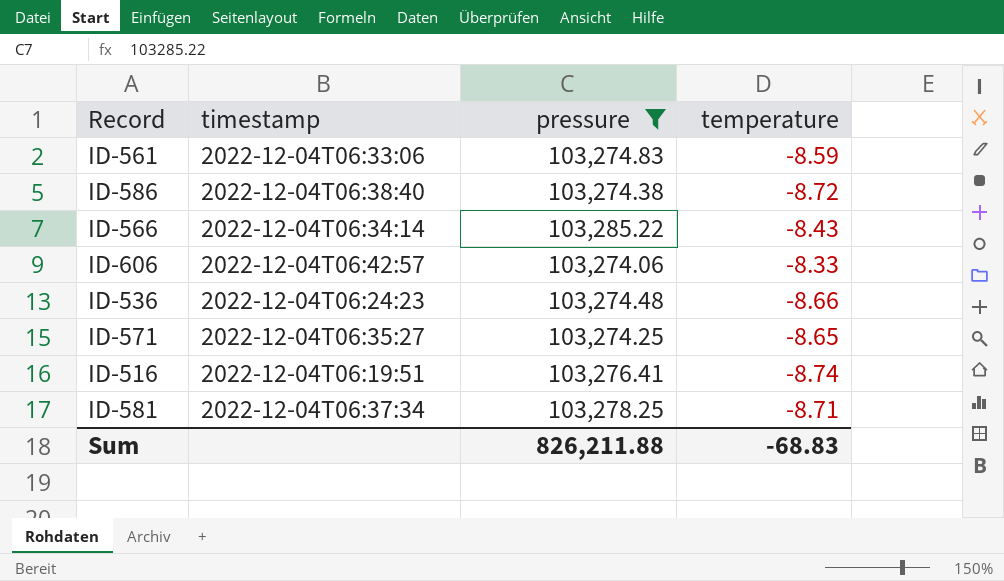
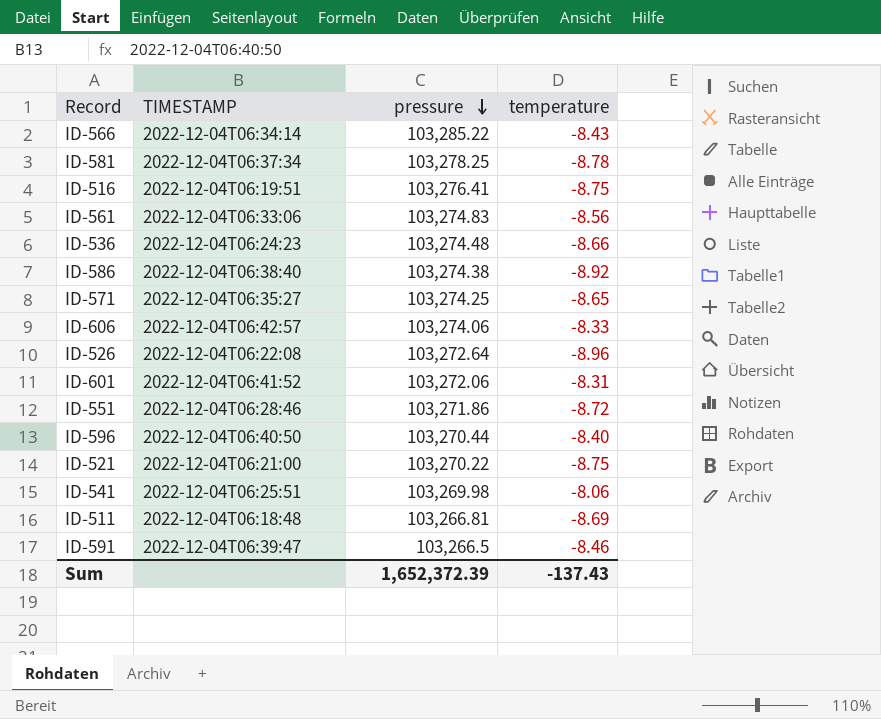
filter: pressure >= 103,274.06 -> none
row order: none -> pressure descending
column name: timestamp -> TIMESTAMP
ID-581 | temperature: -8.71 -> -8.78
ID-516 | temperature: -8.74 -> -8.75
ID-561 | temperature: -8.59 -> -8.56
ID-586 | temperature: -8.72 -> -8.92
Sum | pressure: 826,211.88 -> 1,652,372.39
Sum | temperature: -68.83 -> -137.43

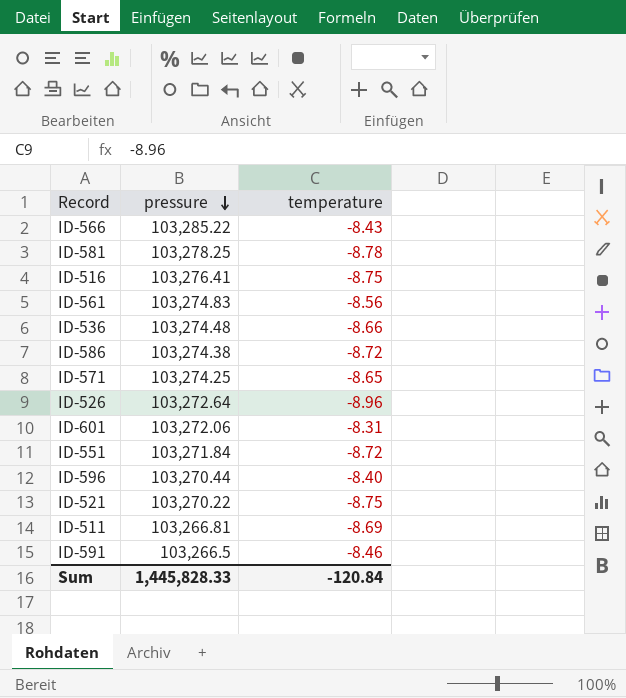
column TIMESTAMP | position: 2 -> none
row ID-606: 2022-12-04T06:42:57 | 103,274.06 | -8.33 -> none
row ID-541: 2022-12-04T06:25:51 | 103,269.98 | -8.06 -> none
ID-586 | temperature: -8.92 -> -8.72
ID-551 | pressure: 103,271.86 -> 103,271.84
Sum | pressure: 1,652,372.39 -> 1,445,828.33
Sum | temperature: -137.43 -> -120.84

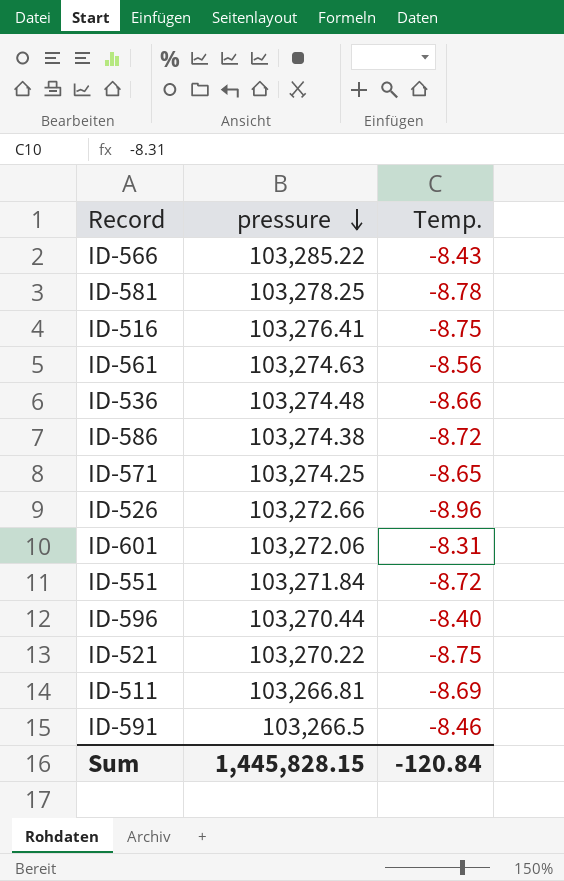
column name: temperature -> Temp.
ID-561 | pressure: 103,274.83 -> 103,274.63
ID-526 | pressure: 103,272.64 -> 103,272.66
Sum | pressure: 1,445,828.33 -> 1,445,828.15

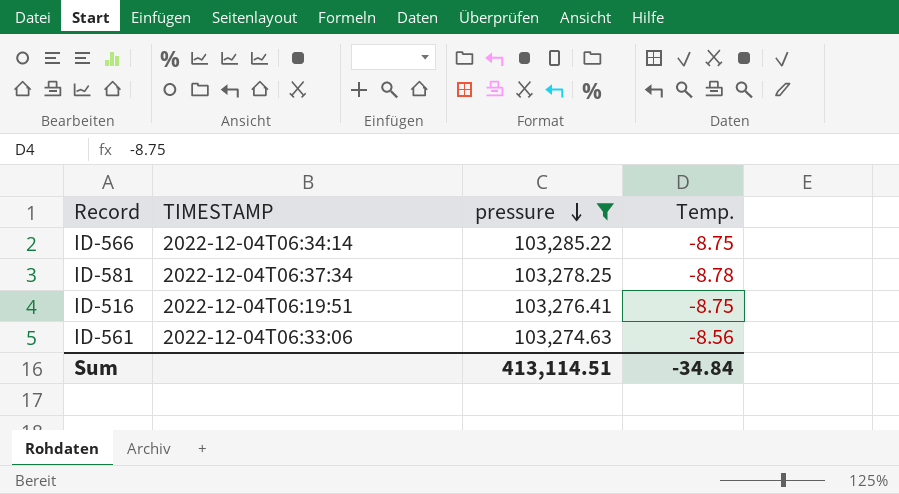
filter: none -> pressure >= 103,274.63
column TIMESTAMP | position: none -> 2
ID-566 | Temp.: -8.43 -> -8.75
Sum | pressure: 1,445,828.15 -> 413,114.51
Sum | Temp.: -120.84 -> -34.84

